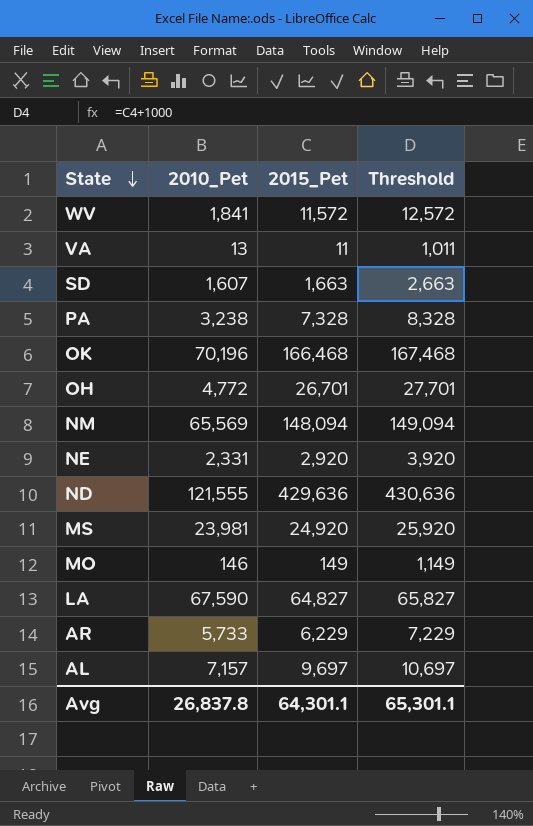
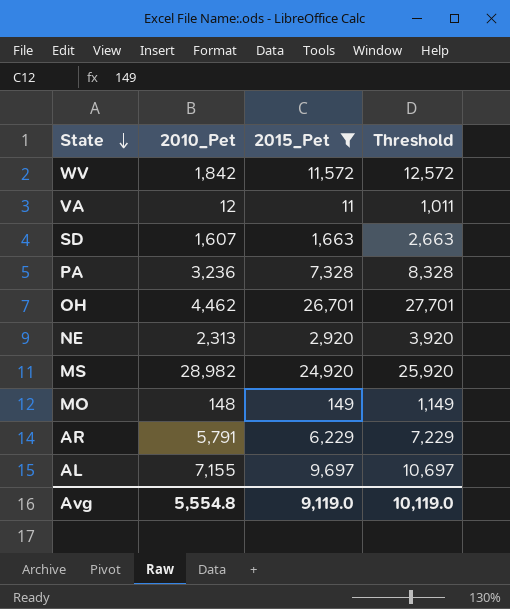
filter: none -> 2015_Pet <= 26,701
WV | 2010_Pet: 1,841 -> 1,842
VA | 2010_Pet: 13 -> 12
PA | 2010_Pet: 3,238 -> 3,236
OH | 2010_Pet: 4,772 -> 4,462
NE | 2010_Pet: 2,331 -> 2,313
MS | 2010_Pet: 23,981 -> 28,982
MO | 2010_Pet: 146 -> 148
AR | 2010_Pet: 5,733 -> 5,791
AL | 2010_Pet: 7,157 -> 7,155
Avg | 2010_Pet: 26,837.8 -> 5,554.8
Avg | 2015_Pet: 64,301.1 -> 9,119.0
Avg | Threshold: 65,301.1 -> 10,119.0

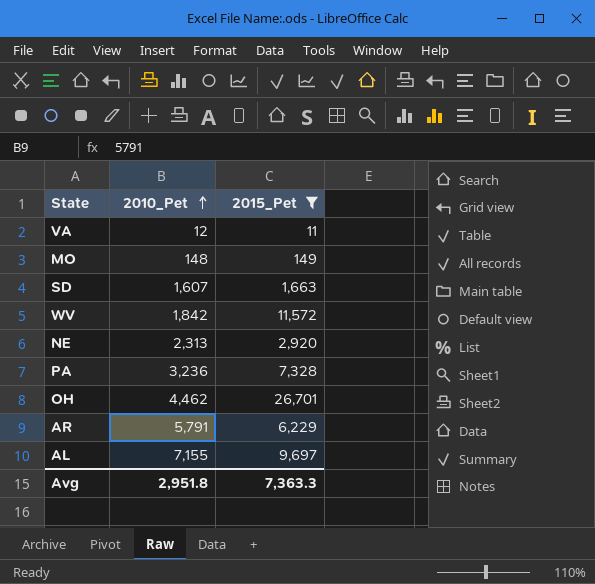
row order: State descending -> 2010_Pet ascending
column Threshold | formula: [2015_Pet] + 1000 -> none
row MS: 28,982 | 24,920 | 25,920 -> none
Avg | 2010_Pet: 5,554.8 -> 2,951.8
Avg | 2015_Pet: 9,119.0 -> 7,363.3

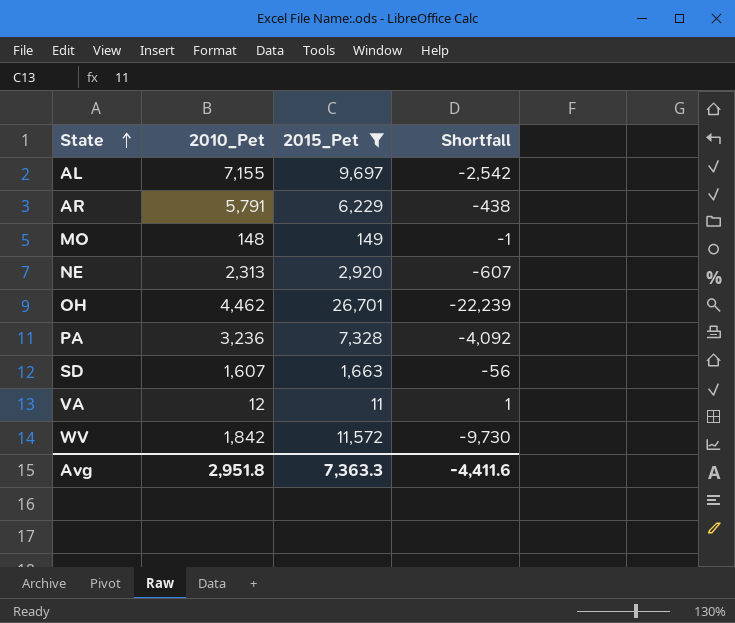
row order: 2010_Pet ascending -> State ascending
column Shortfall | formula: none -> [2010_Pet] - [2015_Pet]

